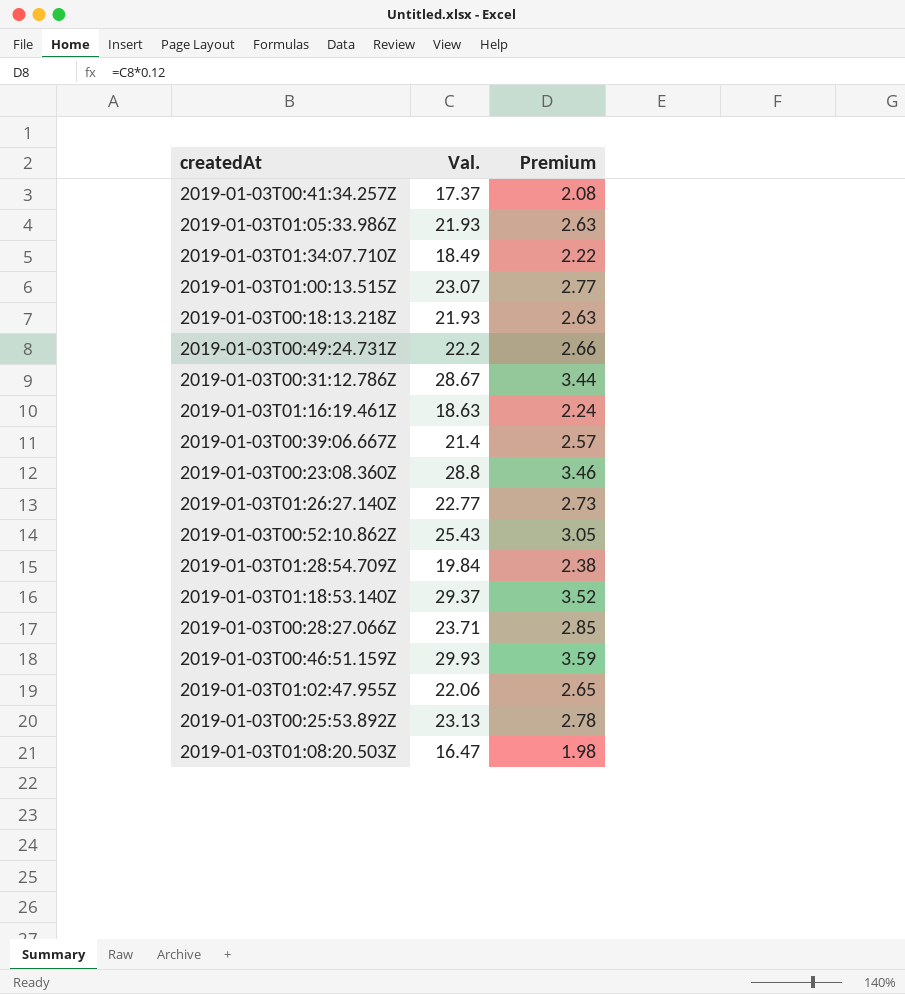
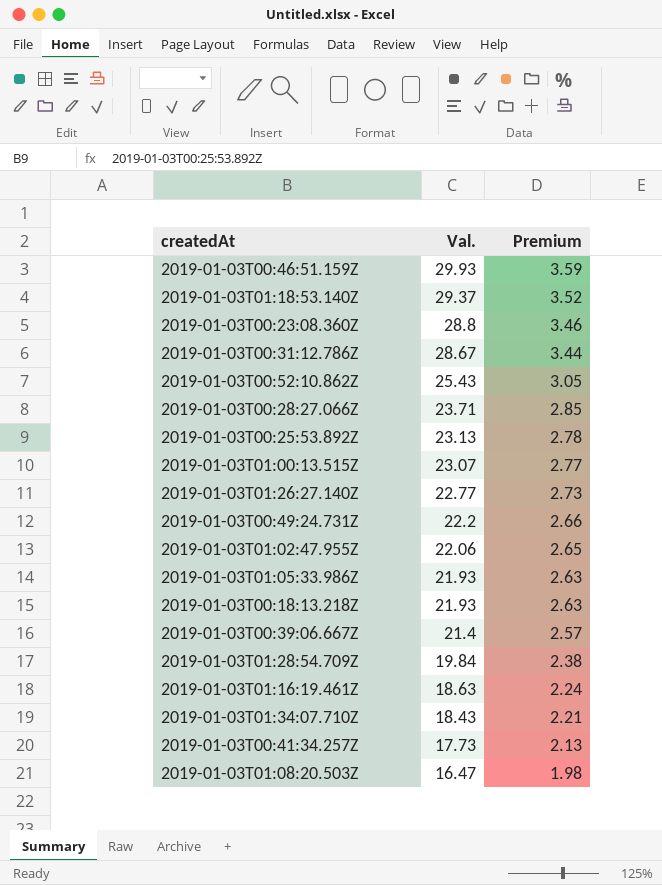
row order: none -> Val. descending
2019-01-03T01:34:07.710Z | Val.: 18.49 -> 18.43
2019-01-03T01:34:07.710Z | Premium: 2.22 -> 2.21
2019-01-03T00:41:34.257Z | Val.: 17.37 -> 17.73
2019-01-03T00:41:34.257Z | Premium: 2.08 -> 2.13

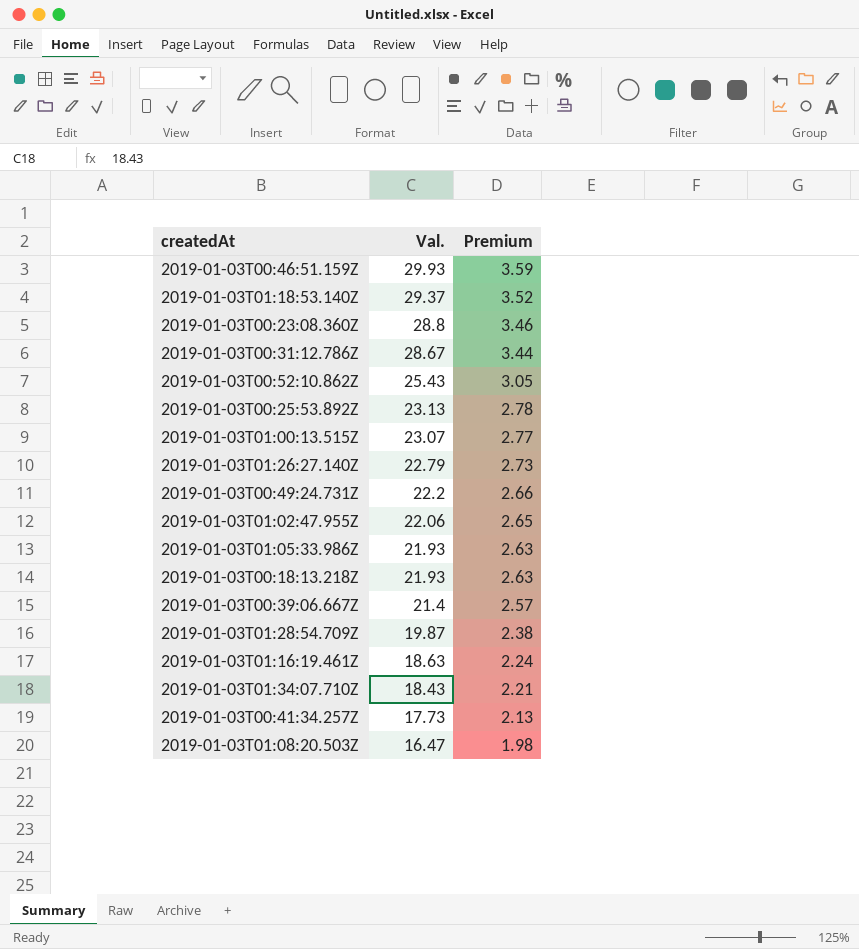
row 2019-01-03T00:28:27.066Z: 23.71 | 2.85 -> none
2019-01-03T01:26:27.140Z | Val.: 22.77 -> 22.79
2019-01-03T01:28:54.709Z | Val.: 19.84 -> 19.87

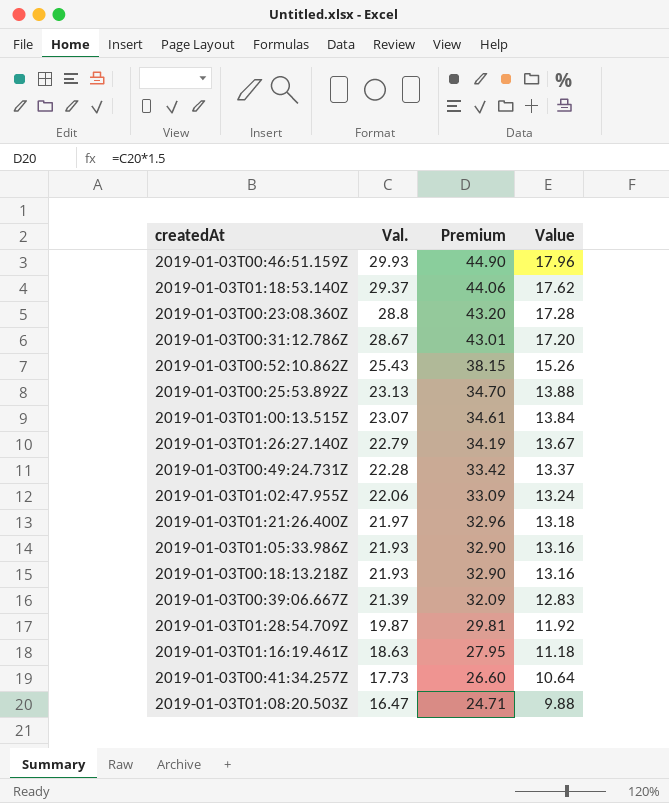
column Premium | formula: [Val.] * 0.12 -> [Val.] * 1.5
column Value | formula: none -> [Val.] * 0.6
row 2019-01-03T01:34:07.710Z: 18.43 | 2.21 -> none
2019-01-03T00:49:24.731Z | Val.: 22.2 -> 22.28
row 2019-01-03T01:21:26.400Z: none -> 21.97 | 32.96 | 13.18
2019-01-03T00:39:06.667Z | Val.: 21.4 -> 21.39

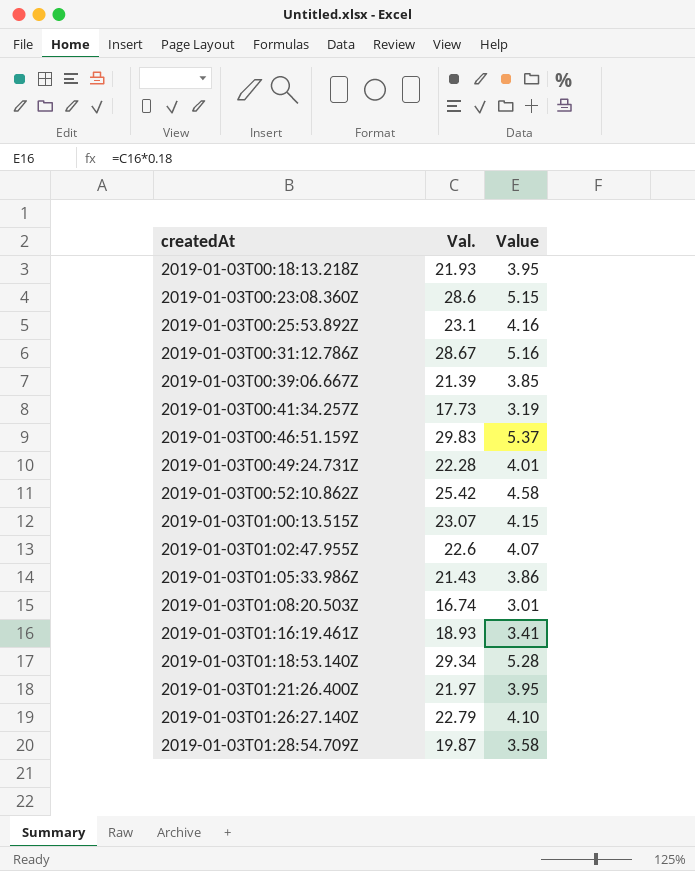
row order: Val. descending -> createdAt ascending
column Premium | formula: [Val.] * 1.5 -> none
column Value | formula: [Val.] * 0.6 -> [Val.] * 0.18
2019-01-03T00:23:08.360Z | Val.: 28.8 -> 28.6
2019-01-03T00:25:53.892Z | Val.: 23.13 -> 23.1
2019-01-03T00:46:51.159Z | Val.: 29.93 -> 29.83
2019-01-03T00:52:10.862Z | Val.: 25.43 -> 25.42
2019-01-03T01:02:47.955Z | Val.: 22.06 -> 22.6
2019-01-03T01:05:33.986Z | Val.: 21.93 -> 21.43
2019-01-03T01:08:20.503Z | Val.: 16.47 -> 16.74
2019-01-03T01:16:19.461Z | Val.: 18.63 -> 18.93
2019-01-03T01:18:53.140Z | Val.: 29.37 -> 29.34

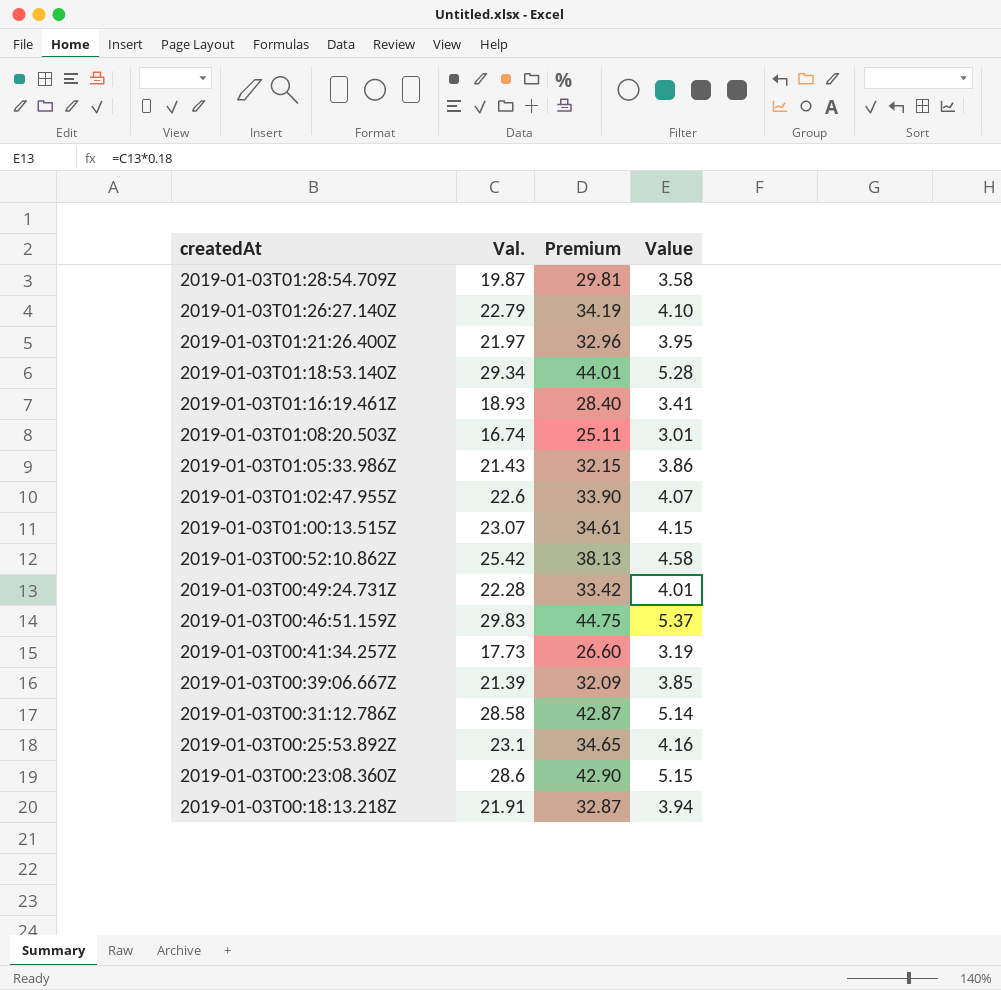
row order: createdAt ascending -> createdAt descending
column Premium | formula: none -> [Val.] * 1.5
2019-01-03T00:31:12.786Z | Val.: 28.67 -> 28.58
2019-01-03T00:31:12.786Z | Value: 5.16 -> 5.14
2019-01-03T00:18:13.218Z | Val.: 21.93 -> 21.91
2019-01-03T00:18:13.218Z | Value: 3.95 -> 3.94

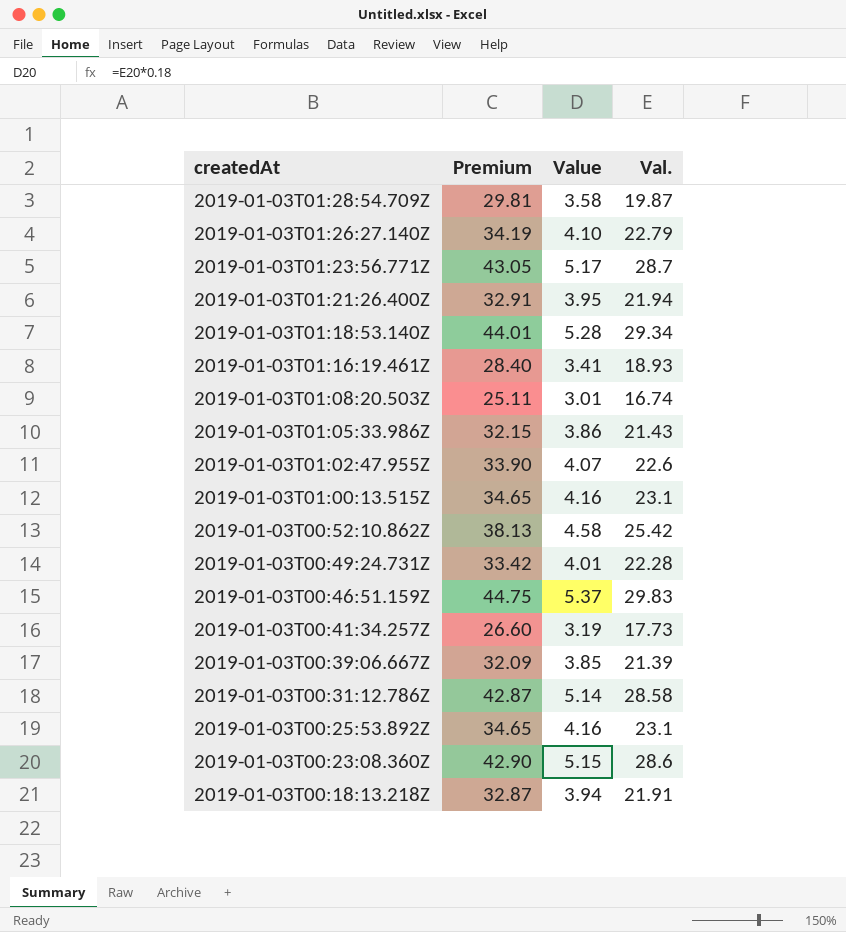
column Val. | position: 2 -> 4
row 2019-01-03T01:23:56.771Z: none -> 43.05 | 5.17 | 28.7
2019-01-03T01:21:26.400Z | Premium: 32.96 -> 32.91
2019-01-03T01:21:26.400Z | Val.: 21.97 -> 21.94
2019-01-03T01:00:13.515Z | Premium: 34.61 -> 34.65
2019-01-03T01:00:13.515Z | Value: 4.15 -> 4.16
2019-01-03T01:00:13.515Z | Val.: 23.07 -> 23.1

